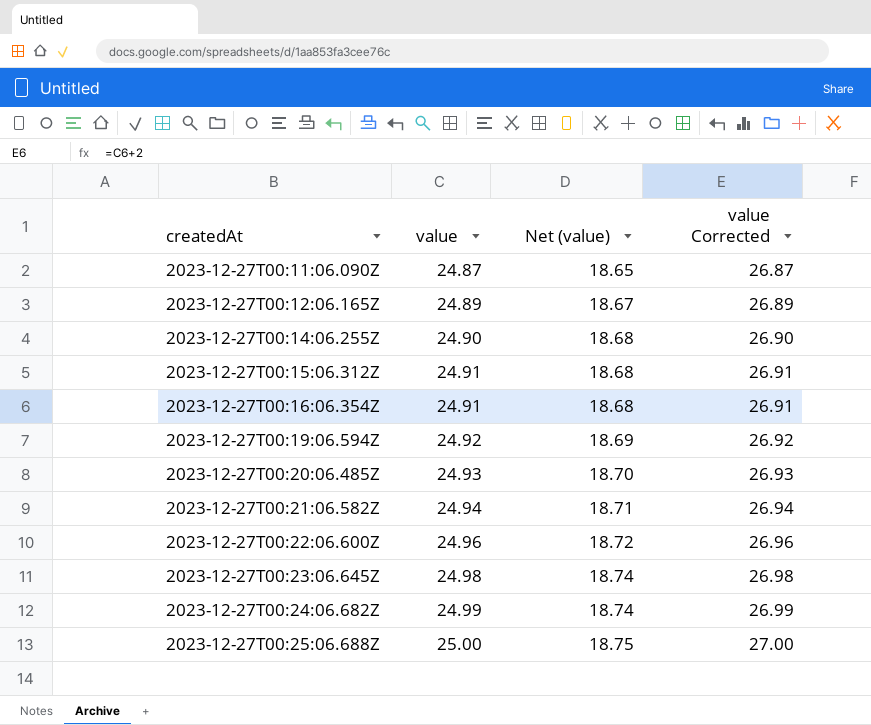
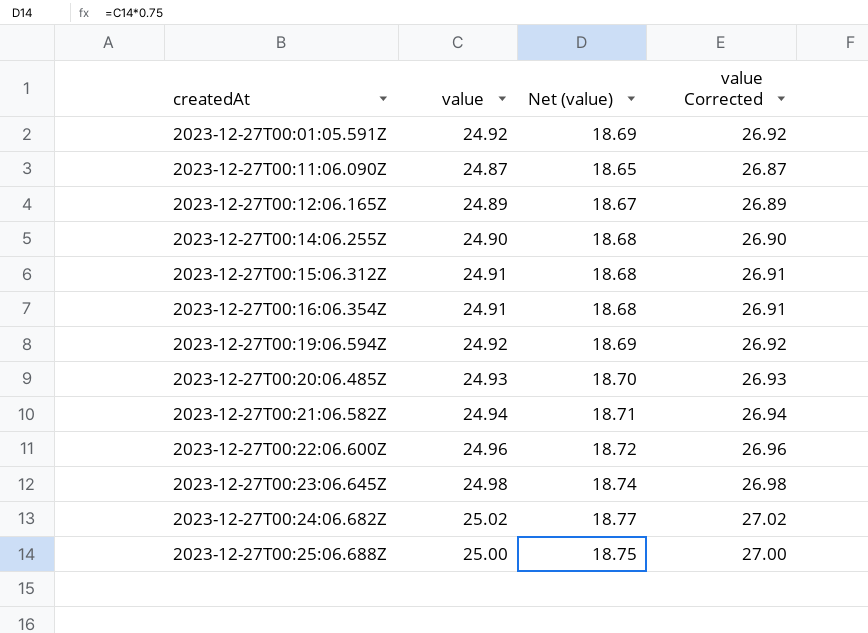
row 2023-12-27T00:01:05.591Z: none -> 24.92 | 18.69 | 26.92
2023-12-27T00:24:06.682Z | value: 24.99 -> 25.02
2023-12-27T00:24:06.682Z | Net (value): 18.74 -> 18.77
2023-12-27T00:24:06.682Z | value Corrected: 26.99 -> 27.02

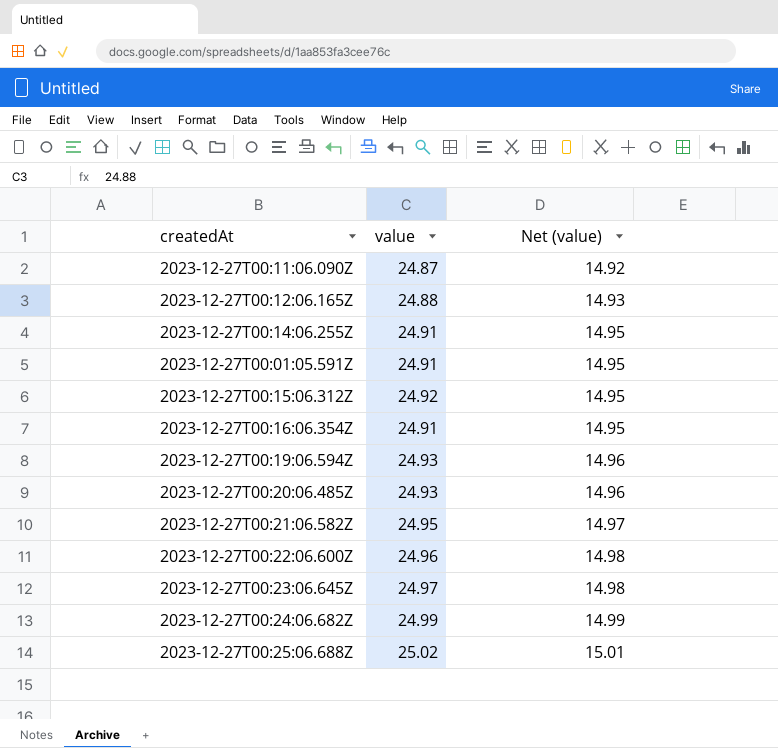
row order: createdAt ascending -> Net (value) ascending
column value Corrected | formula: [value] + 2 -> none
column Net (value) | formula: [value] * 0.75 -> [value] * 0.6
2023-12-27T00:12:06.165Z | value: 24.89 -> 24.88
2023-12-27T00:14:06.255Z | value: 24.90 -> 24.91
2023-12-27T00:01:05.591Z | value: 24.92 -> 24.91
2023-12-27T00:15:06.312Z | value: 24.91 -> 24.92
2023-12-27T00:19:06.594Z | value: 24.92 -> 24.93
2023-12-27T00:21:06.582Z | value: 24.94 -> 24.95
2023-12-27T00:23:06.645Z | value: 24.98 -> 24.97
2023-12-27T00:24:06.682Z | value: 25.02 -> 24.99
2023-12-27T00:25:06.688Z | value: 25.00 -> 25.02

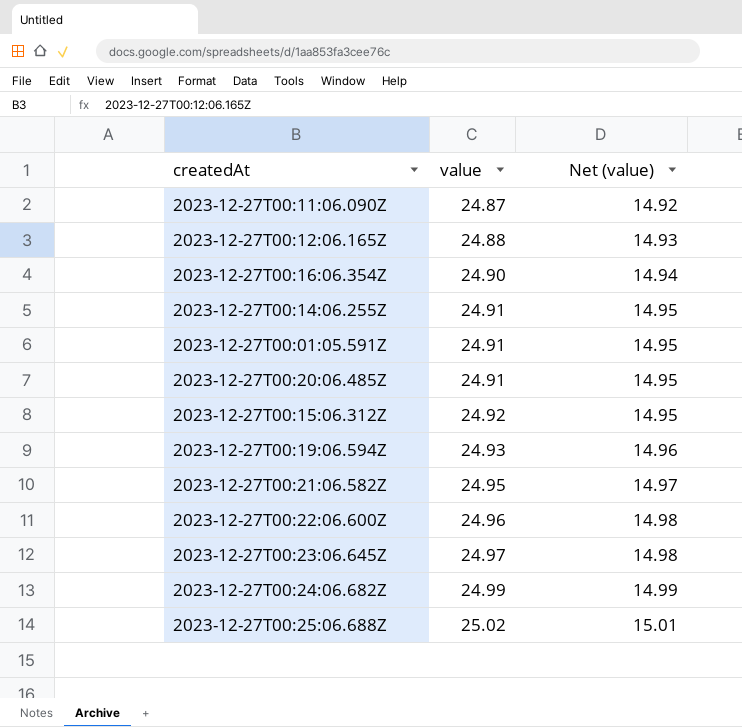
row order: Net (value) ascending -> value ascending
2023-12-27T00:16:06.354Z | value: 24.91 -> 24.90
2023-12-27T00:16:06.354Z | Net (value): 14.95 -> 14.94
2023-12-27T00:20:06.485Z | value: 24.93 -> 24.91
2023-12-27T00:20:06.485Z | Net (value): 14.96 -> 14.95

